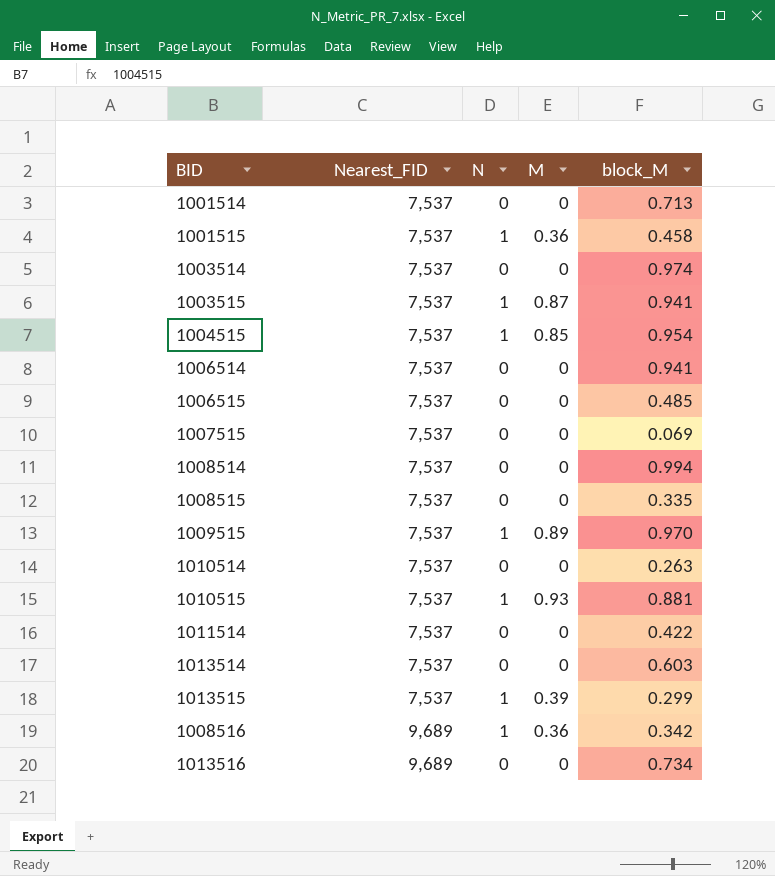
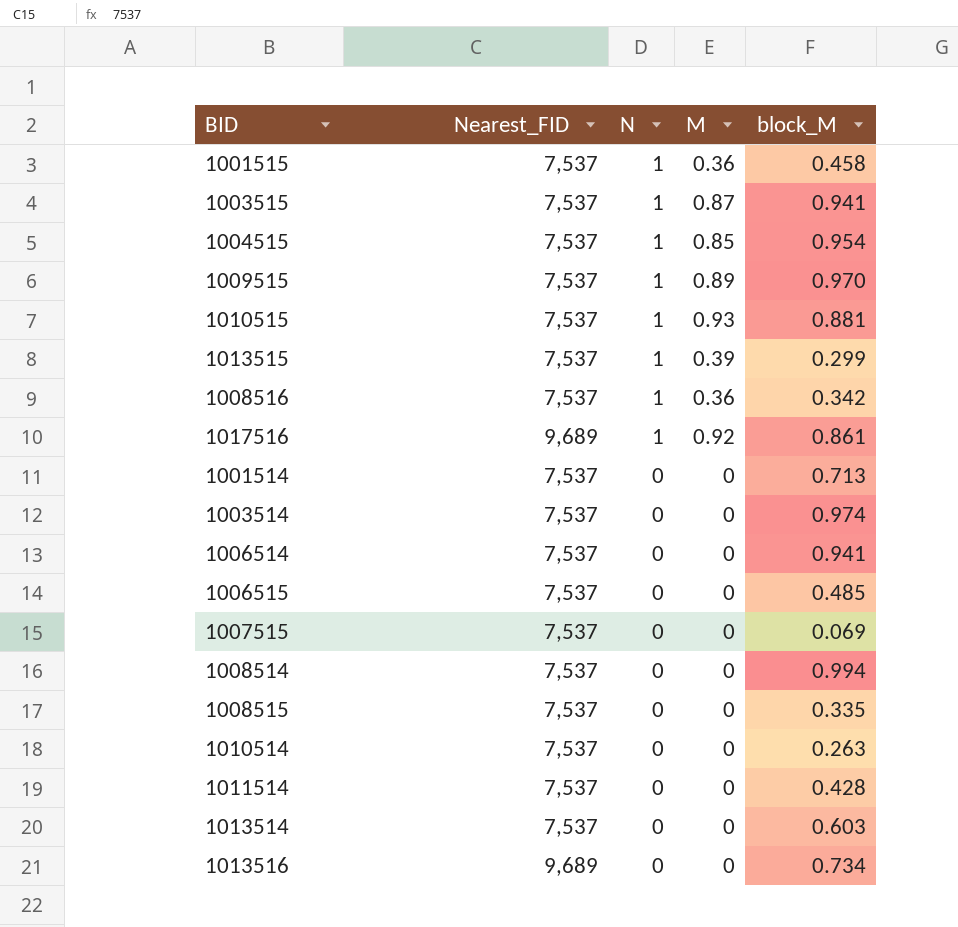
row order: Nearest_FID ascending -> N descending
1008516 | Nearest_FID: 9,689 -> 7,537
row 1017516: none -> 9,689 | 1 | 0.92 | 0.861
1011514 | block_M: 0.422 -> 0.428

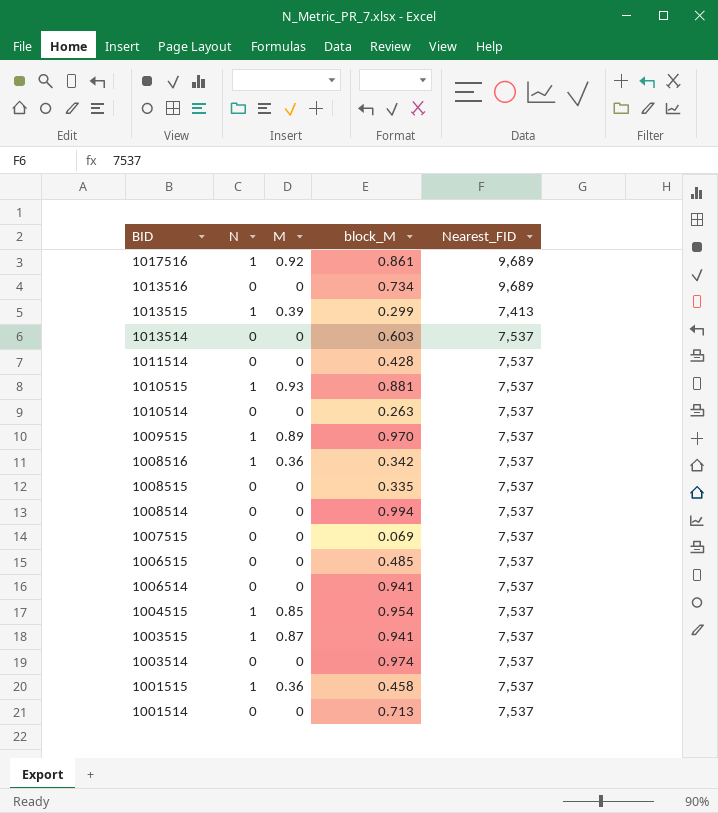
row order: N descending -> BID descending
column Nearest_FID | position: 2 -> 5
1013515 | Nearest_FID: 7,537 -> 7,413

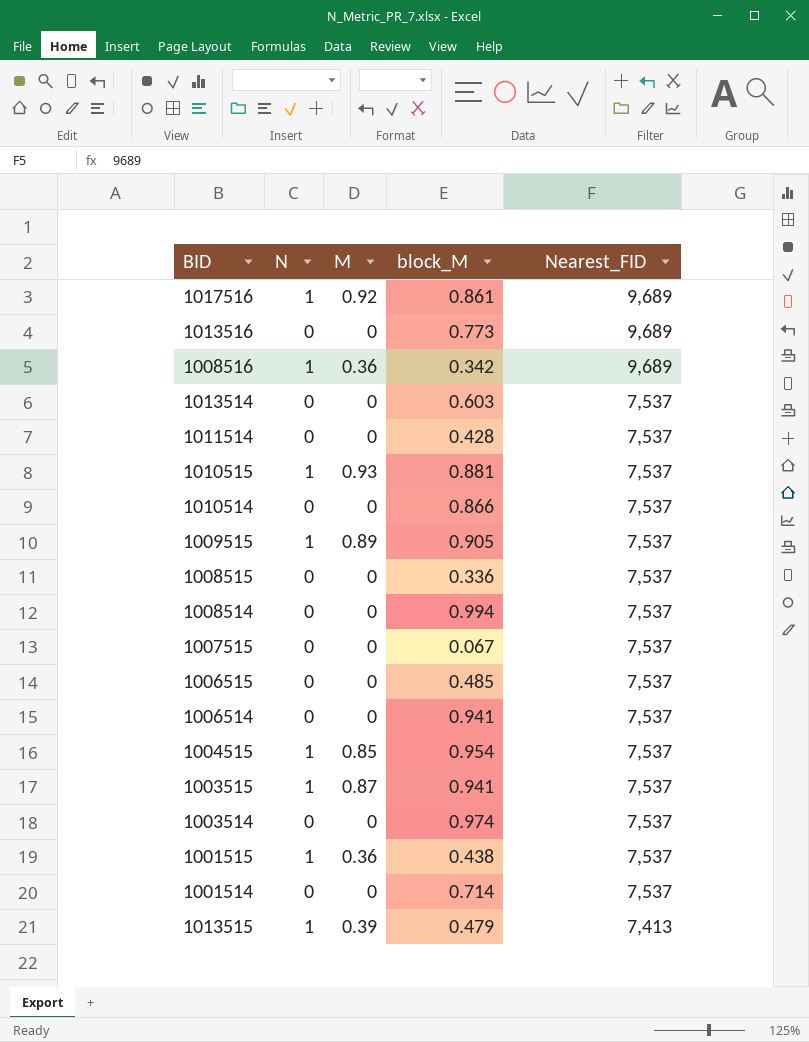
row order: BID descending -> Nearest_FID descending
1013516 | block_M: 0.734 -> 0.773
1008516 | Nearest_FID: 7,537 -> 9,689
1010514 | block_M: 0.263 -> 0.866
1009515 | block_M: 0.970 -> 0.905
1008515 | block_M: 0.335 -> 0.336
1007515 | block_M: 0.069 -> 0.067
1001515 | block_M: 0.458 -> 0.438
1001514 | block_M: 0.713 -> 0.714
1013515 | block_M: 0.299 -> 0.479

